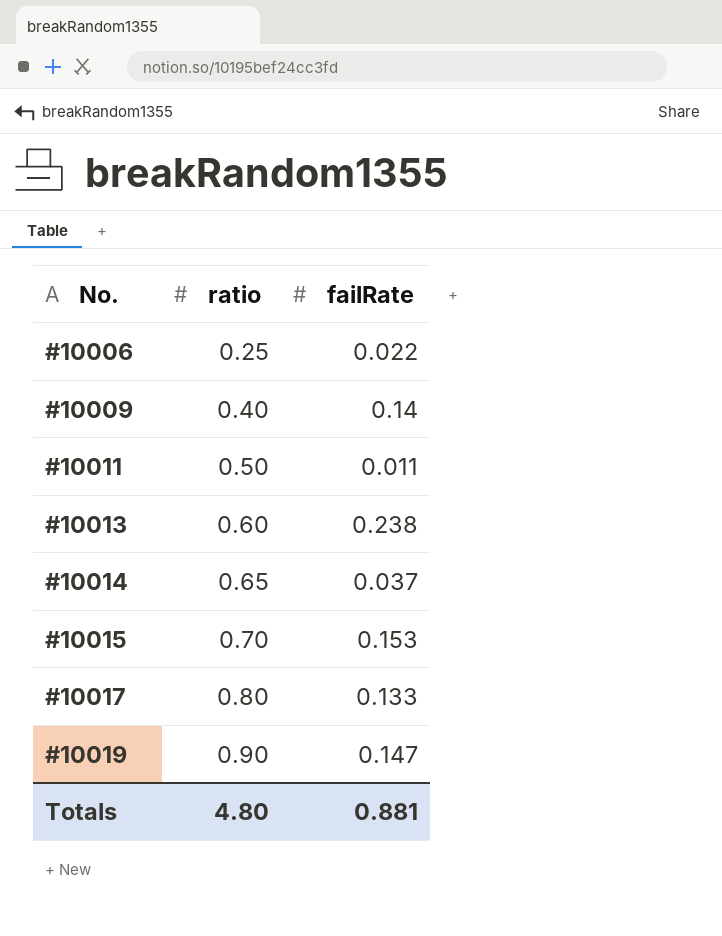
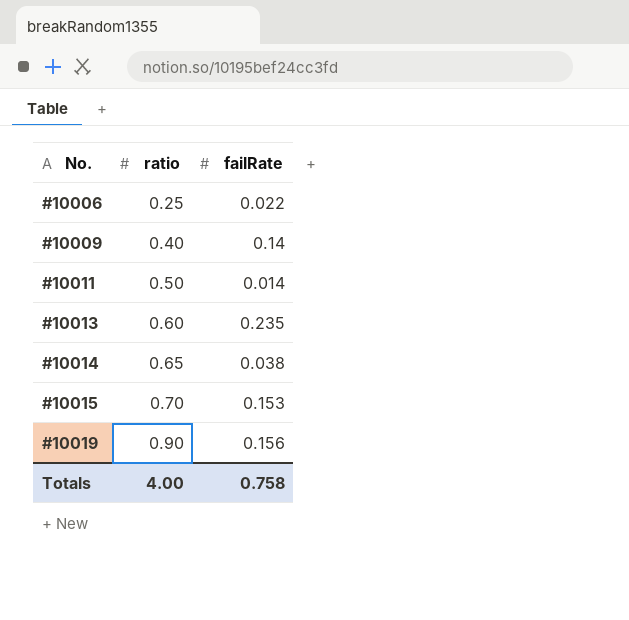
row #10017: 0.80 | 0.133 -> none
#10011 | failRate: 0.011 -> 0.014
#10013 | failRate: 0.238 -> 0.235
#10014 | failRate: 0.037 -> 0.038
#10019 | failRate: 0.147 -> 0.156
Totals | ratio: 4.80 -> 4.00
Totals | failRate: 0.881 -> 0.758

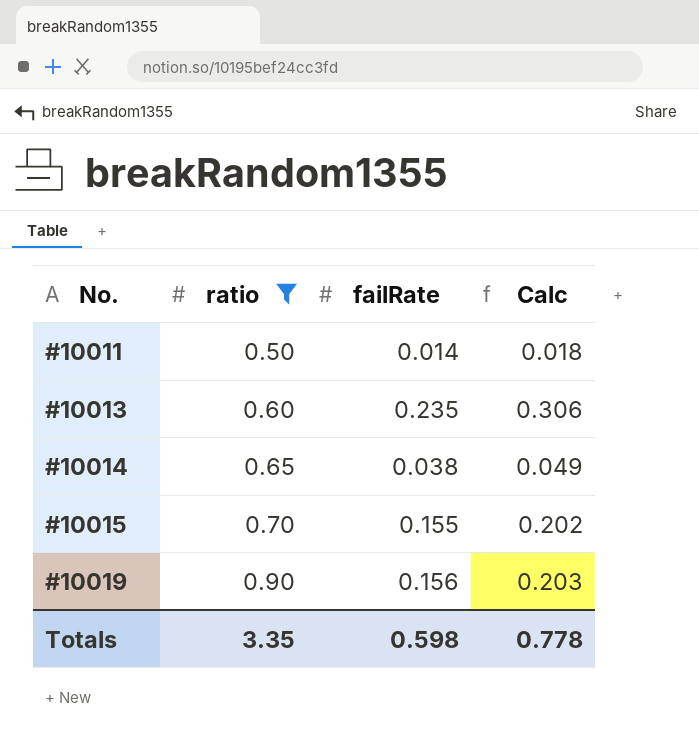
filter: none -> ratio >= 0.50
column Calc | formula: none -> [failRate] * 1.3
#10015 | failRate: 0.153 -> 0.155
Totals | ratio: 4.00 -> 3.35
Totals | failRate: 0.758 -> 0.598

